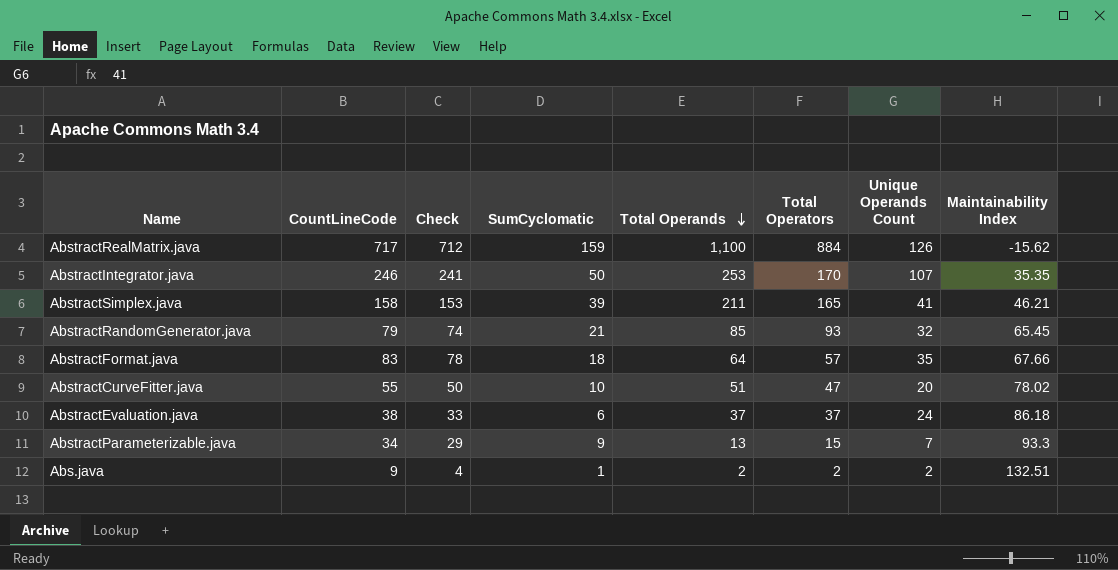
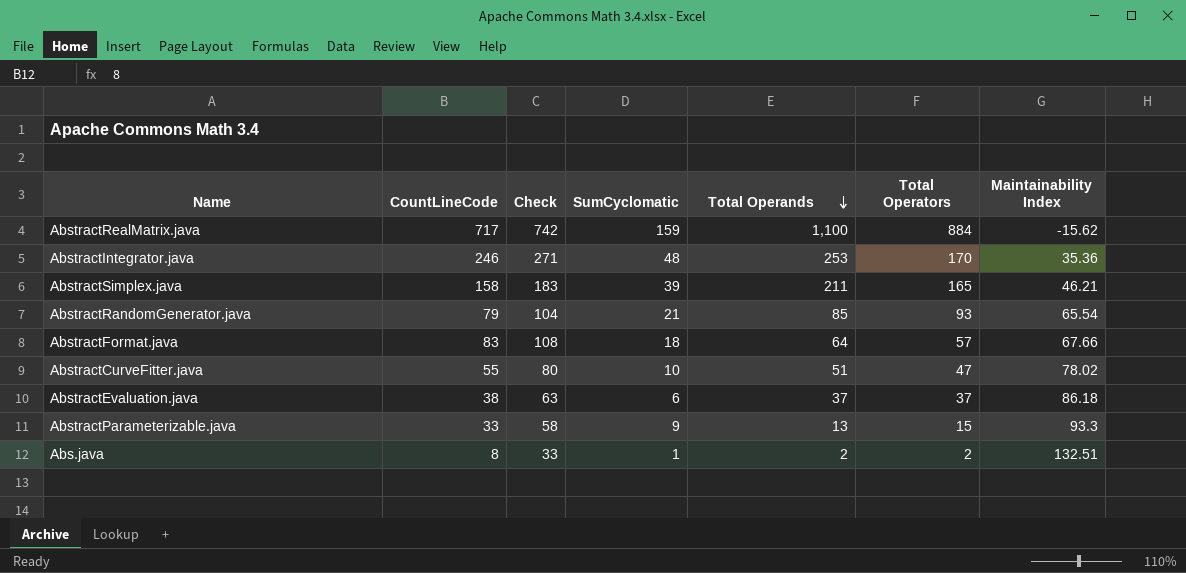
column Unique Operands Count | position: 7 -> none
column Check | formula: [CountLineCode] - 5 -> [CountLineCode] + 25
AbstractIntegrator.java | SumCyclomatic: 50 -> 48
AbstractIntegrator.java | Maintainability Index: 35.35 -> 35.36
AbstractRandomGenerator.java | Maintainability Index: 65.45 -> 65.54
AbstractParameterizable.java | CountLineCode: 34 -> 33
Abs.java | CountLineCode: 9 -> 8

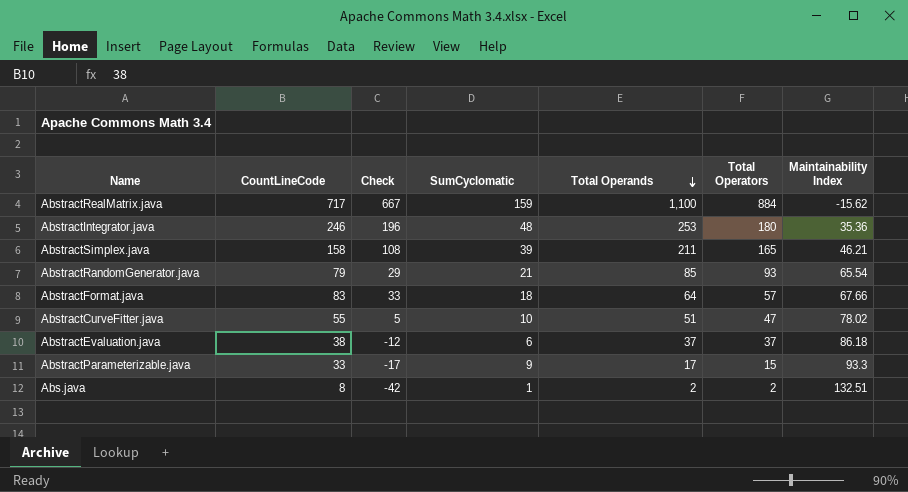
column Check | formula: [CountLineCode] + 25 -> [CountLineCode] - 50
AbstractIntegrator.java | Total Operators: 170 -> 180
AbstractParameterizable.java | Total Operands: 13 -> 17

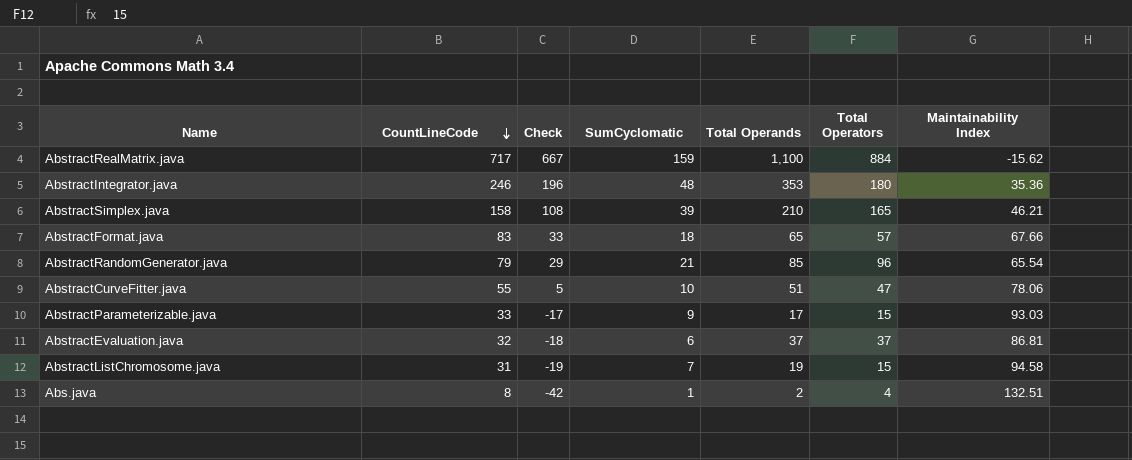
row order: Total Operands descending -> CountLineCode descending
AbstractIntegrator.java | Total Operands: 253 -> 353
AbstractSimplex.java | Total Operands: 211 -> 210
AbstractFormat.java | Total Operands: 64 -> 65
AbstractRandomGenerator.java | Total Operators: 93 -> 96
AbstractCurveFitter.java | Maintainability Index: 78.02 -> 78.06
AbstractParameterizable.java | Maintainability Index: 93.3 -> 93.03
AbstractEvaluation.java | CountLineCode: 38 -> 32
AbstractEvaluation.java | Check: -12 -> -18
AbstractEvaluation.java | Maintainability Index: 86.18 -> 86.81
row AbstractListChromosome.java: none -> 31 | -19 | 7 | 19 | 15 | 94.58
Abs.java | Total Operators: 2 -> 4

